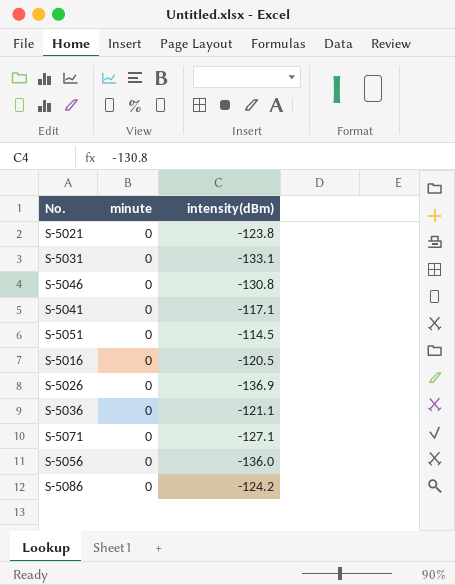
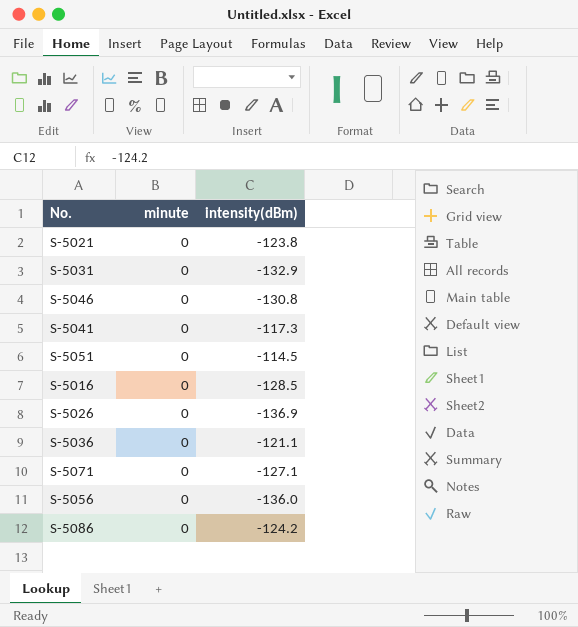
S-5031 | intensity(dBm): -133.1 -> -132.9
S-5041 | intensity(dBm): -117.1 -> -117.3
S-5016 | intensity(dBm): -120.5 -> -128.5

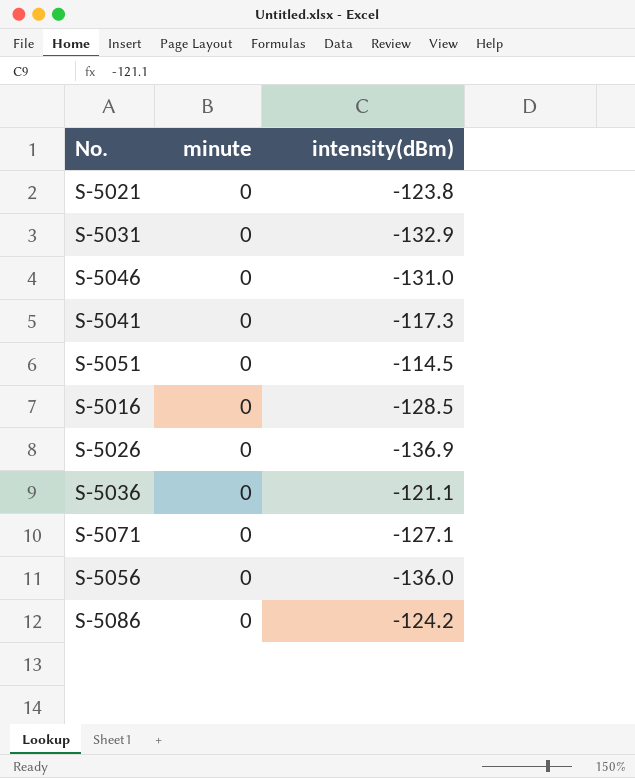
S-5046 | intensity(dBm): -130.8 -> -131.0

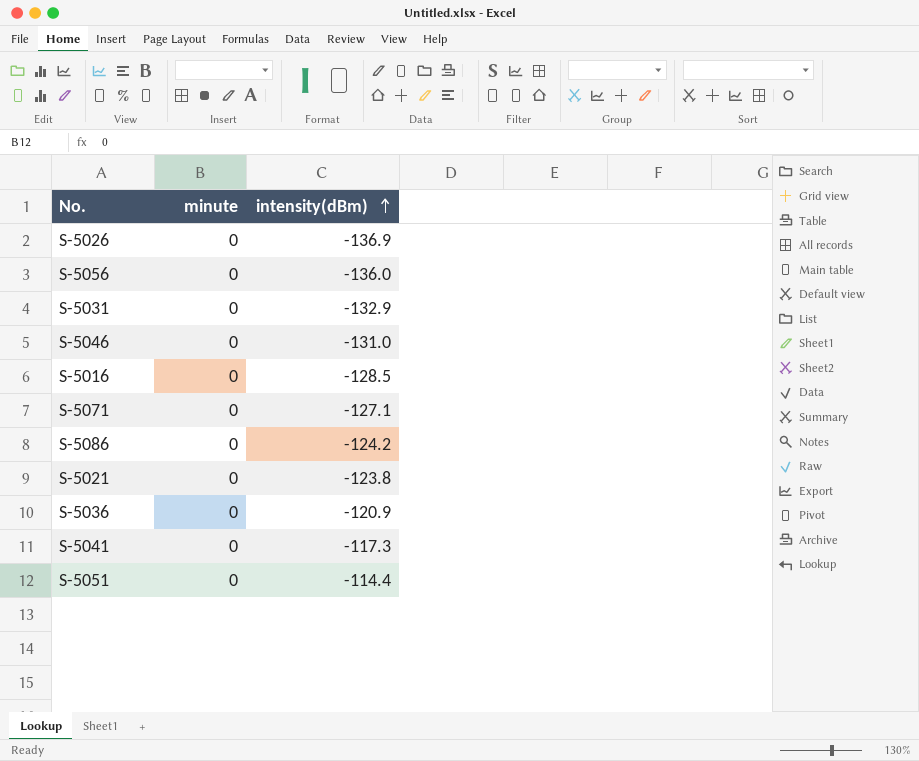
row order: none -> intensity(dBm) ascending
S-5036 | intensity(dBm): -121.1 -> -120.9
S-5051 | intensity(dBm): -114.5 -> -114.4

